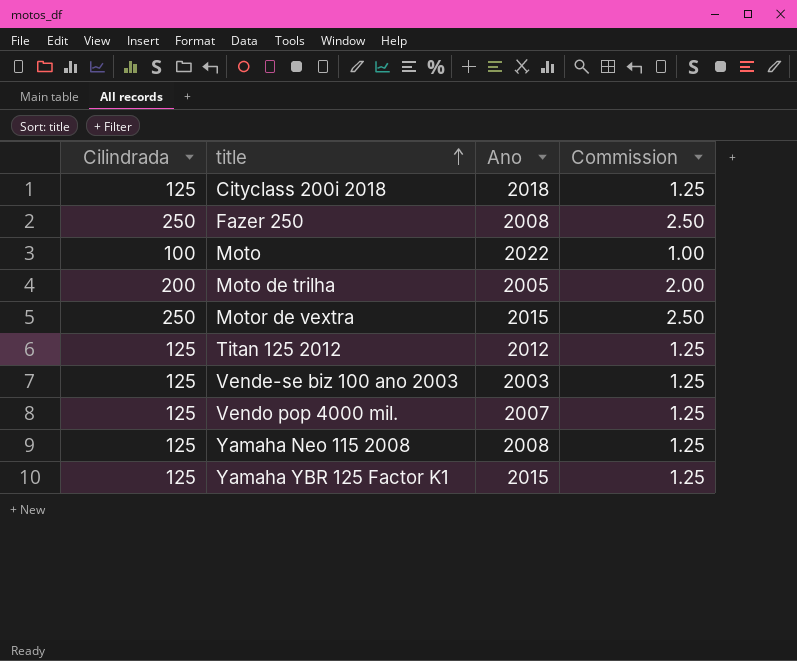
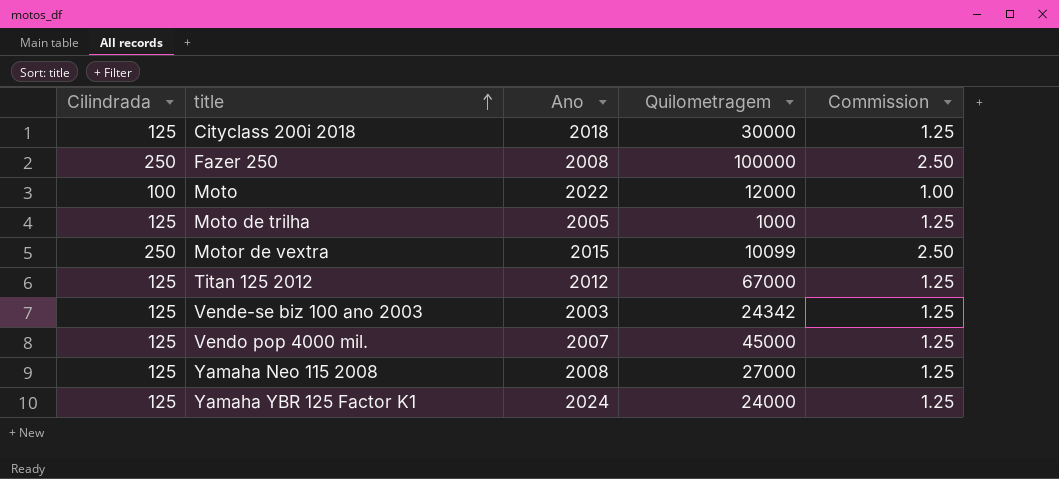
column Quilometragem | position: none -> 4
Moto de trilha | Cilindrada: 200 -> 125
Moto de trilha | Commission: 2.00 -> 1.25
Yamaha YBR 125 Factor K1 | Ano: 2015 -> 2024

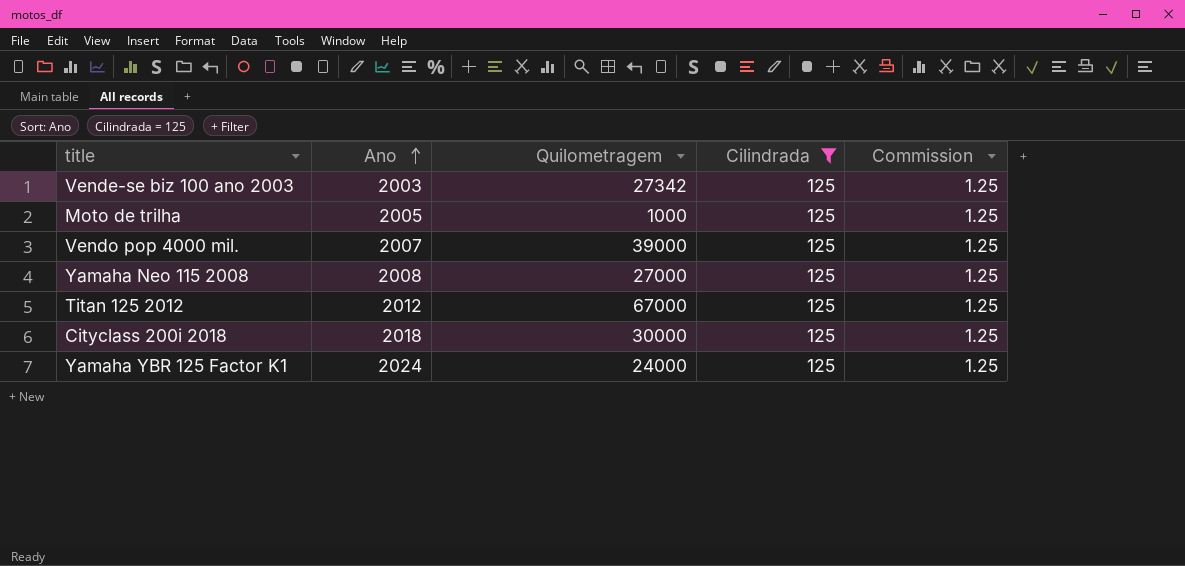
filter: none -> Cilindrada = 125
row order: title ascending -> Ano ascending
column Cilindrada | position: 1 -> 4
Vende-se biz 100 ano 2003 | Quilometragem: 24342 -> 27342
Vendo pop 4000 mil. | Quilometragem: 45000 -> 39000

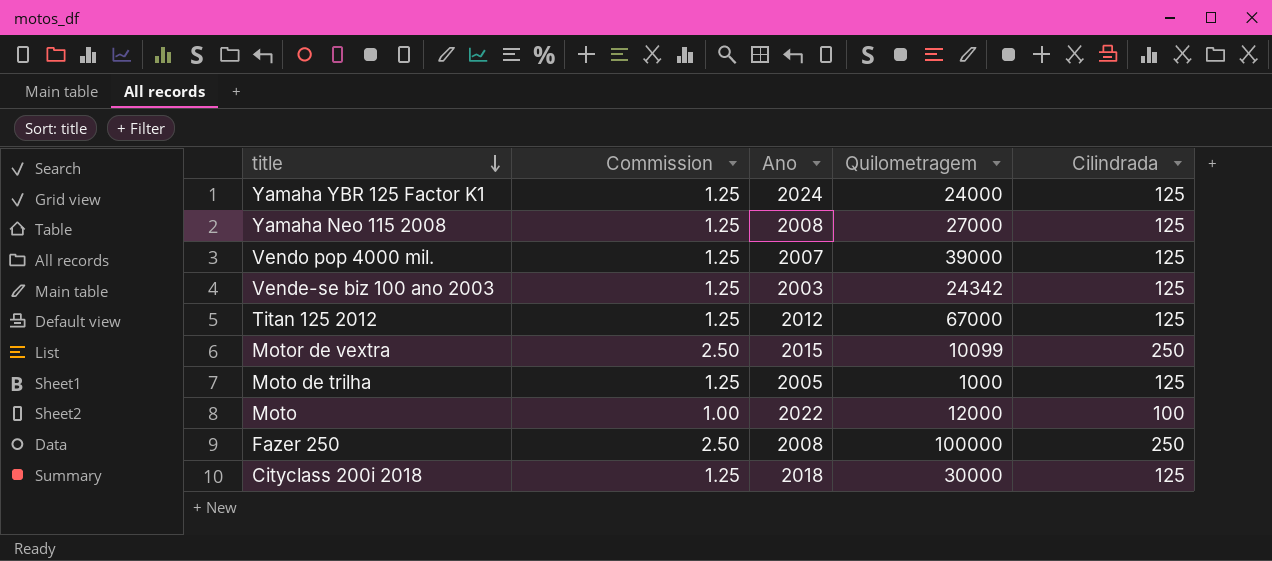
filter: Cilindrada = 125 -> none
row order: Ano ascending -> title descending
column Commission | position: 5 -> 2
Vende-se biz 100 ano 2003 | Quilometragem: 27342 -> 24342

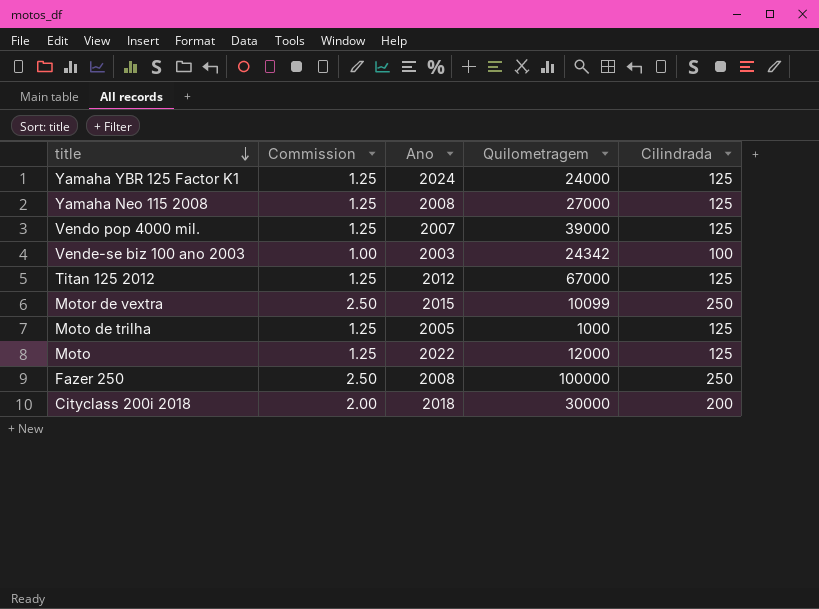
Vende-se biz 100 ano 2003 | Commission: 1.25 -> 1.00
Vende-se biz 100 ano 2003 | Cilindrada: 125 -> 100
Moto | Commission: 1.00 -> 1.25
Moto | Cilindrada: 100 -> 125
Cityclass 200i 2018 | Commission: 1.25 -> 2.00
Cityclass 200i 2018 | Cilindrada: 125 -> 200

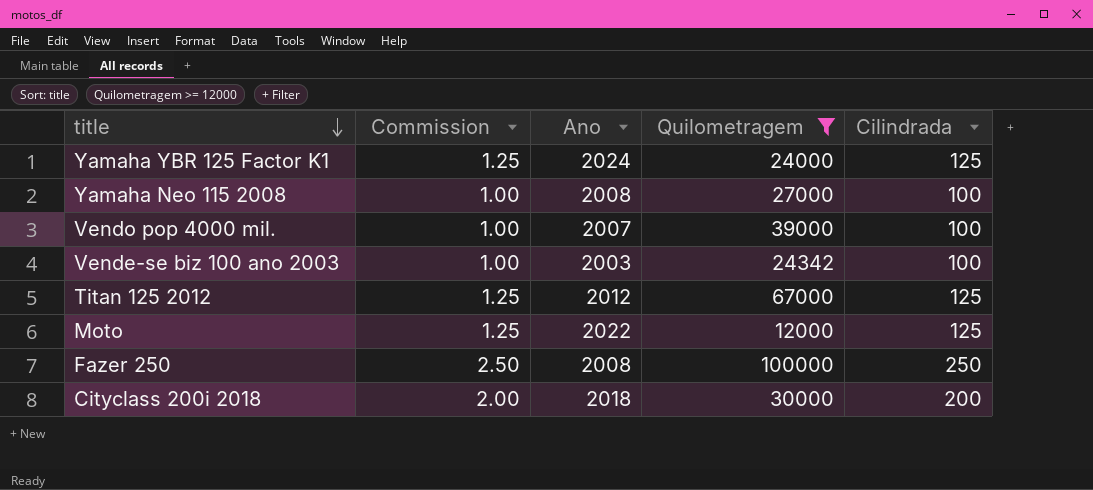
filter: none -> Quilometragem >= 12000
Yamaha Neo 115 2008 | Commission: 1.25 -> 1.00
Yamaha Neo 115 2008 | Cilindrada: 125 -> 100
Vendo pop 4000 mil. | Commission: 1.25 -> 1.00
Vendo pop 4000 mil. | Cilindrada: 125 -> 100

